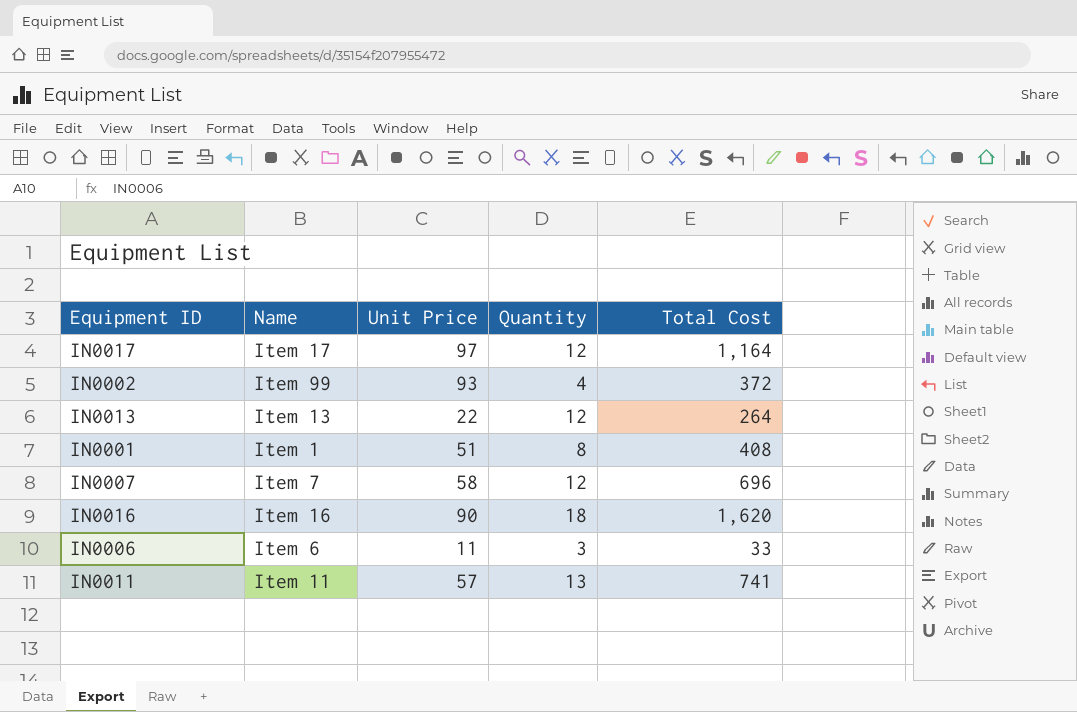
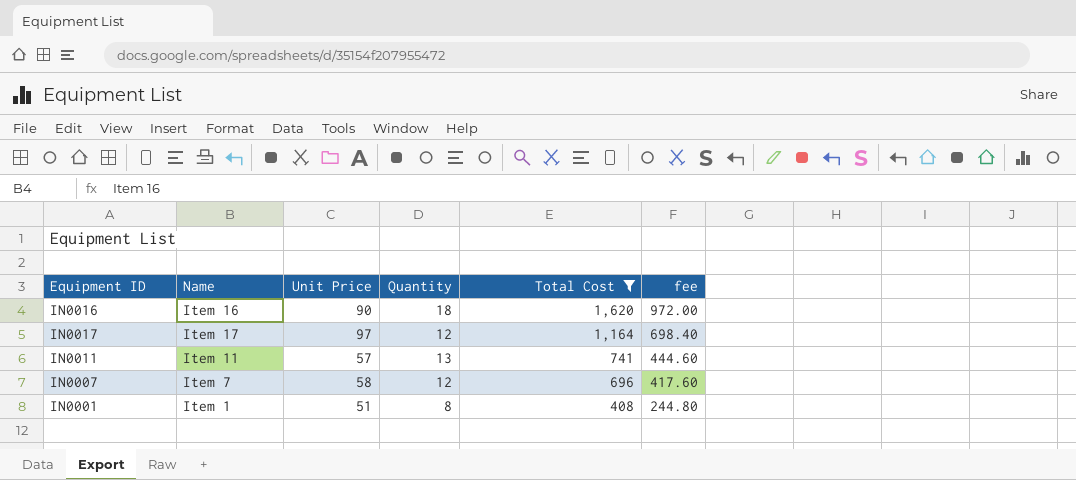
filter: none -> Total Cost >= 408
row order: none -> Total Cost descending
column fee | formula: none -> [Total Cost] * 0.6

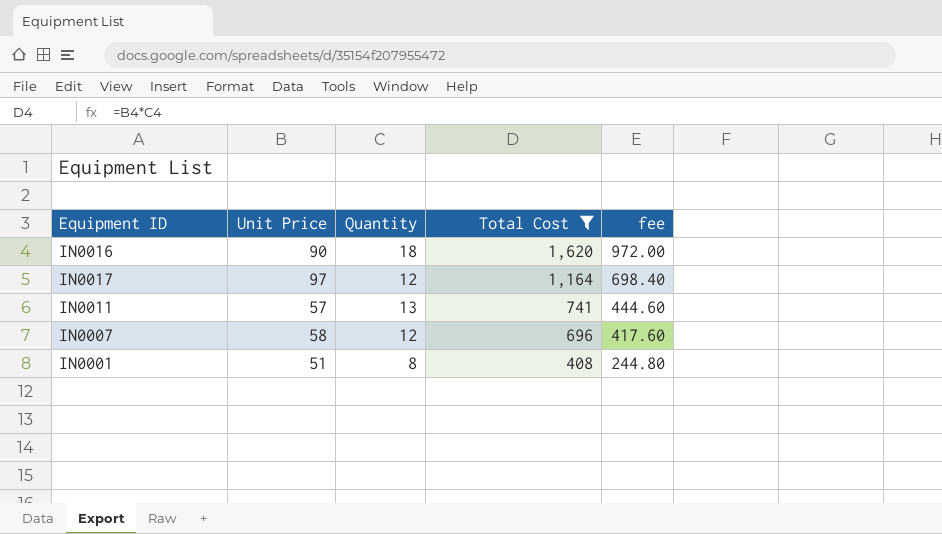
column Name | position: 2 -> none

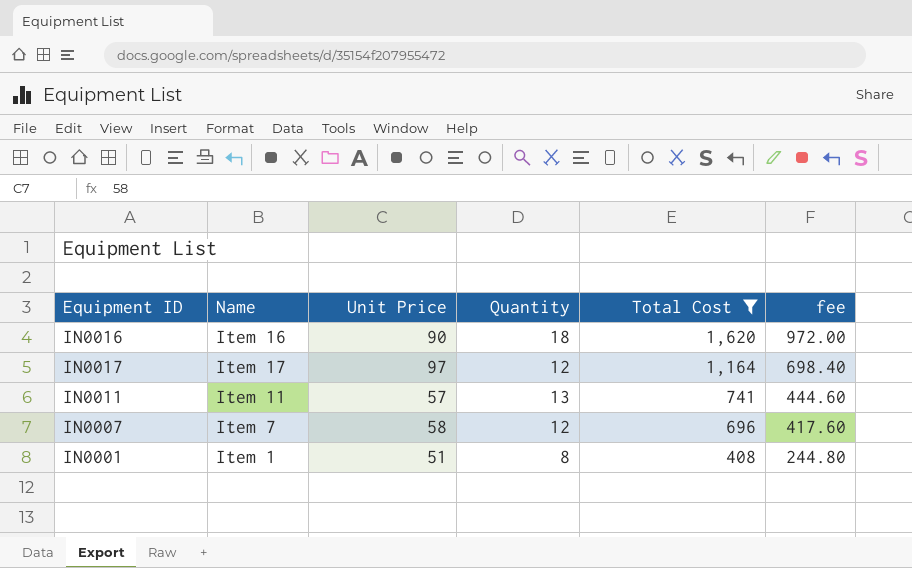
column Name | position: none -> 2

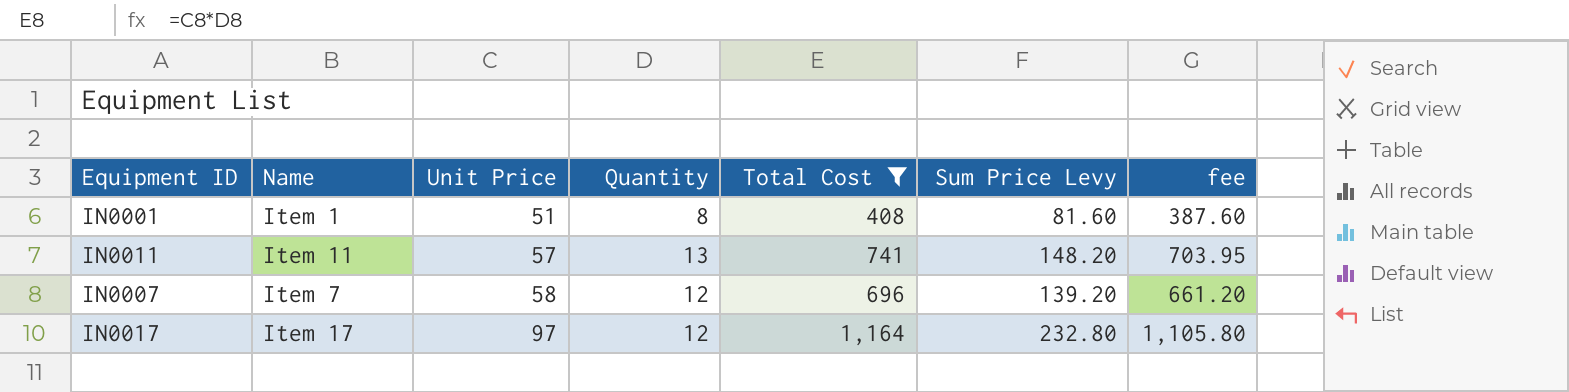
row order: Total Cost descending -> Unit Price ascending
column Sum Price Levy | formula: none -> [Total Cost] * 0.2
column fee | formula: [Total Cost] * 0.6 -> [Total Cost] * 0.95
row IN0016: Item 16 | 90 | 18 | 1,620 | 972.00 -> none

